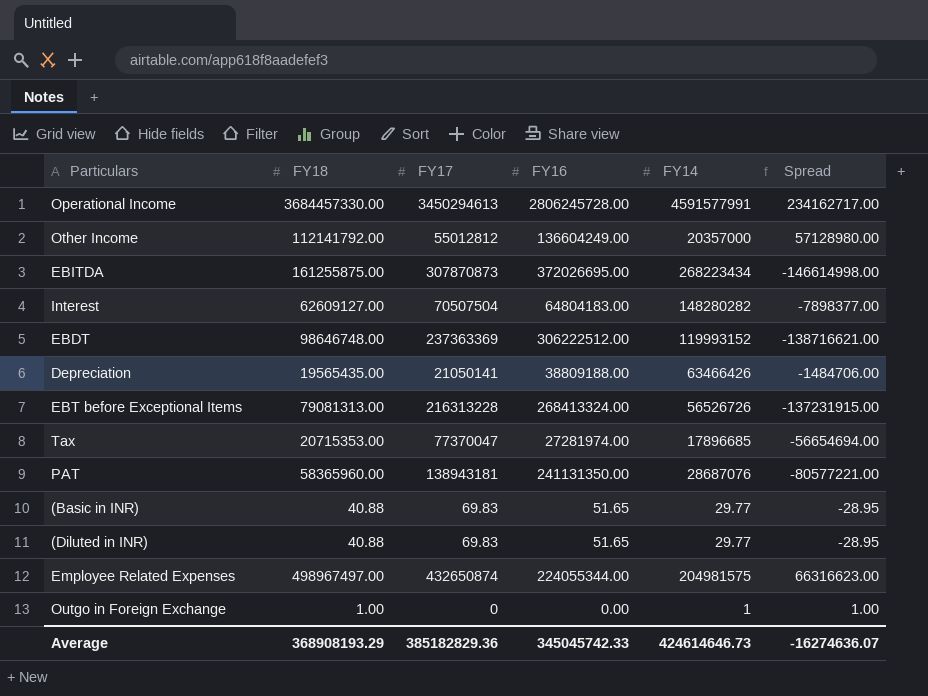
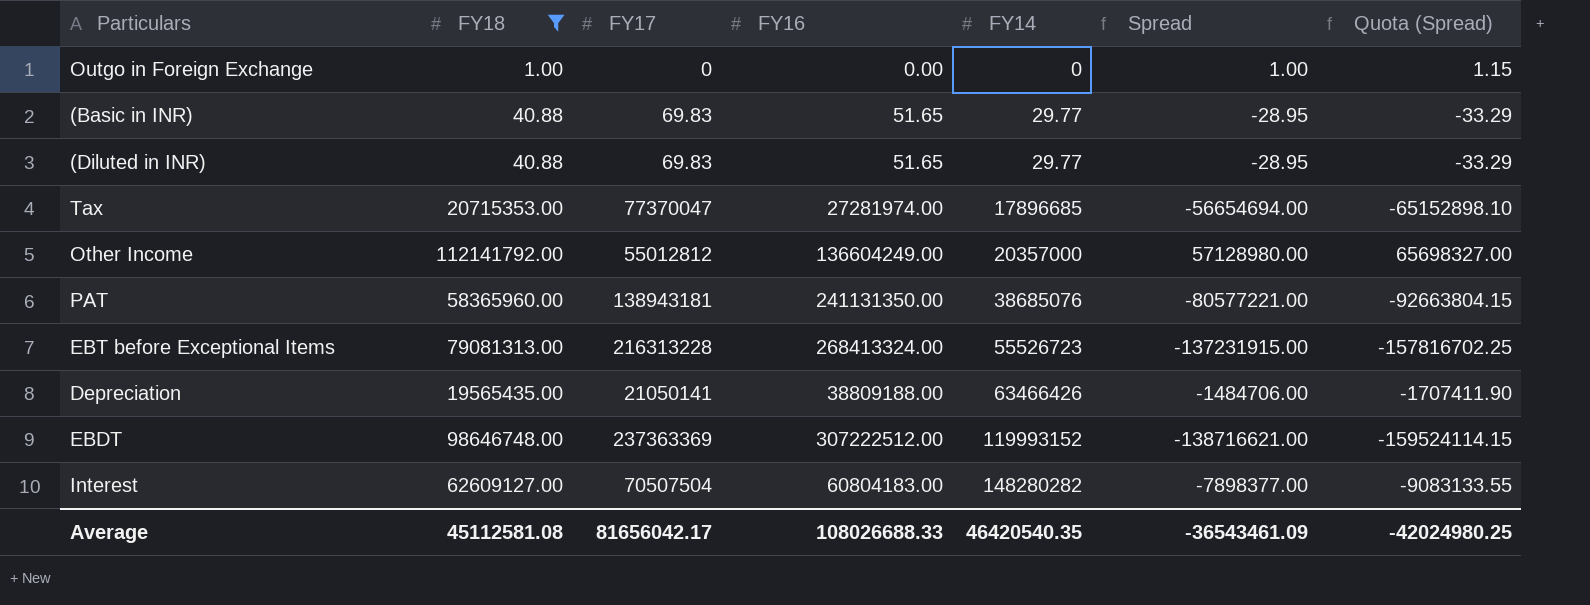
filter: none -> FY18 <= 112141792.00
row order: none -> FY14 ascending
column Quota (Spread) | formula: none -> [Spread] * 1.15
Outgo in Foreign Exchange | FY14: 1 -> 0
PAT | FY14: 28687076 -> 38685076
EBT before Exceptional Items | FY14: 56526726 -> 55526723
EBDT | FY16: 306222512.00 -> 307222512.00
Interest | FY16: 64804183.00 -> 60804183.00
Average | FY18: 368908193.29 -> 45112581.08
Average | FY17: 385182829.36 -> 81656042.17
Average | FY16: 345045742.33 -> 108026688.33
Average | FY14: 424614646.73 -> 46420540.35
Average | Spread: -16274636.07 -> -36543461.09

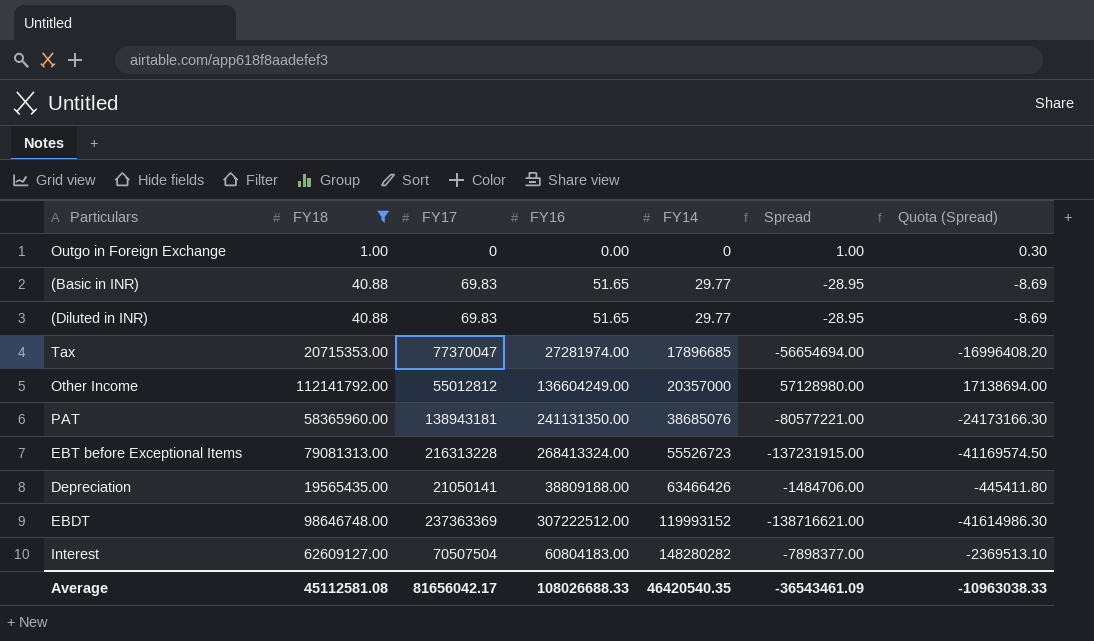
column Quota (Spread) | formula: [Spread] * 1.15 -> [Spread] * 0.3
Average | Quota (Spread): -42024980.25 -> -10963038.33

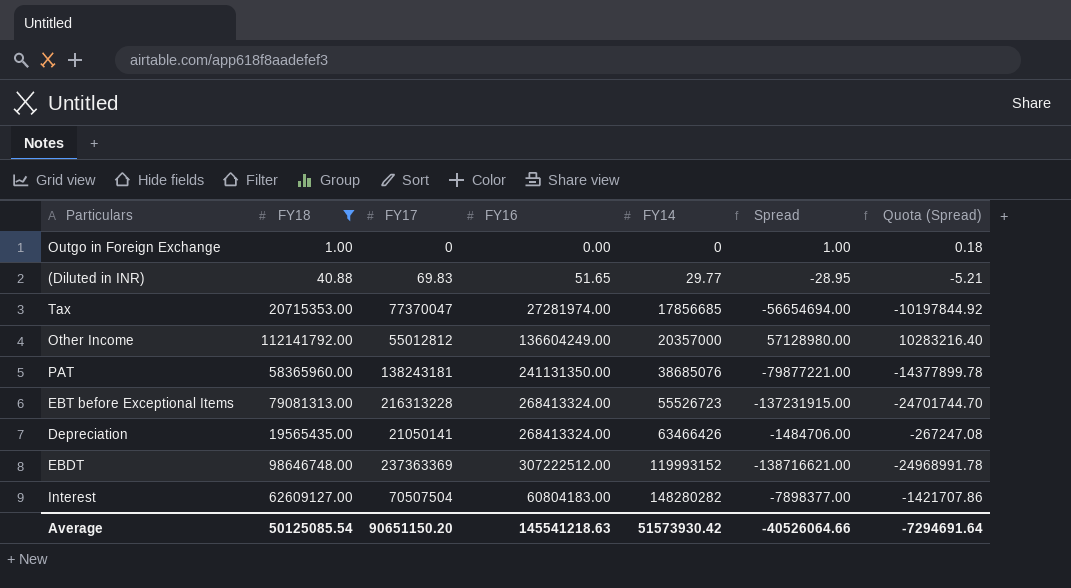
column Quota (Spread) | formula: [Spread] * 0.3 -> [Spread] * 0.18
row (Basic in INR): 40.88 | 69.83 | 51.65 | 29.77 | -28.95 | -8.69 -> none
Tax | FY14: 17896685 -> 17856685
PAT | FY17: 138943181 -> 138243181
PAT | Spread: -80577221.00 -> -79877221.00
Depreciation | FY16: 38809188.00 -> 268413324.00
Average | FY18: 45112581.08 -> 50125085.54
Average | FY17: 81656042.17 -> 90651150.20
Average | FY16: 108026688.33 -> 145541218.63
Average | FY14: 46420540.35 -> 51573930.42
Average | Spread: -36543461.09 -> -40526064.66
Average | Quota (Spread): -10963038.33 -> -7294691.64

